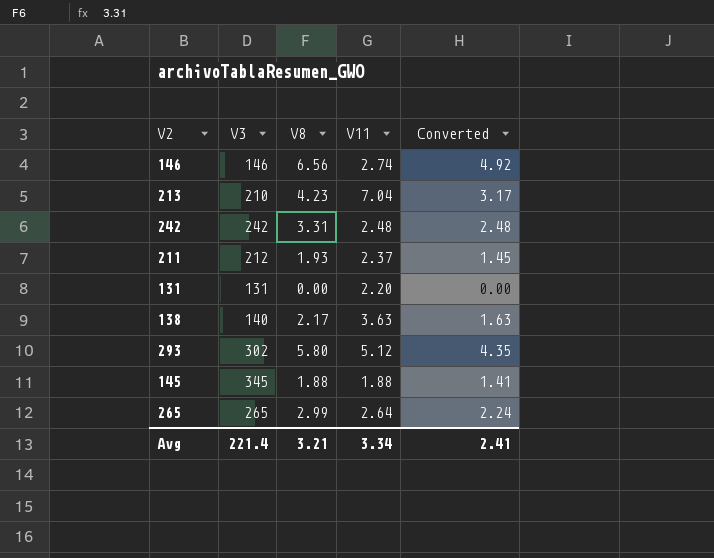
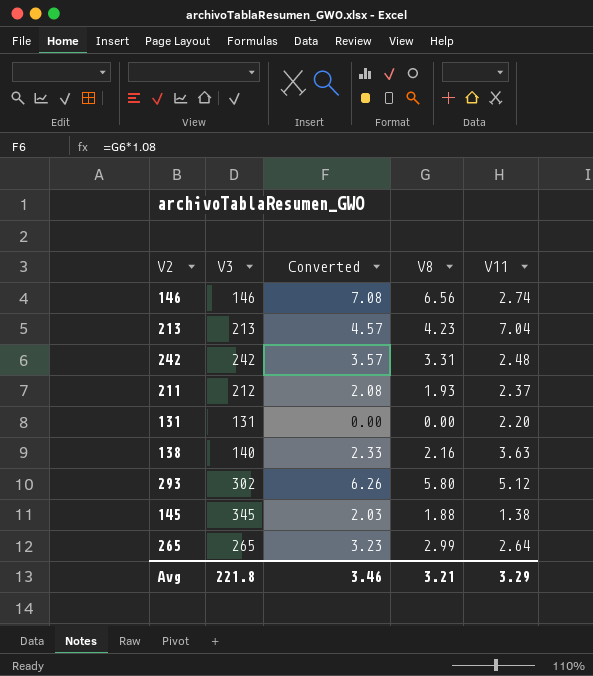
column Converted | formula: [V8] * 0.75 -> [V8] * 1.08
column Converted | position: 5 -> 3
213 | V3: 210 -> 213
138 | V8: 2.17 -> 2.16
145 | V11: 1.88 -> 1.38
Avg | V3: 221.4 -> 221.8
Avg | Converted: 2.41 -> 3.46
Avg | V11: 3.34 -> 3.29

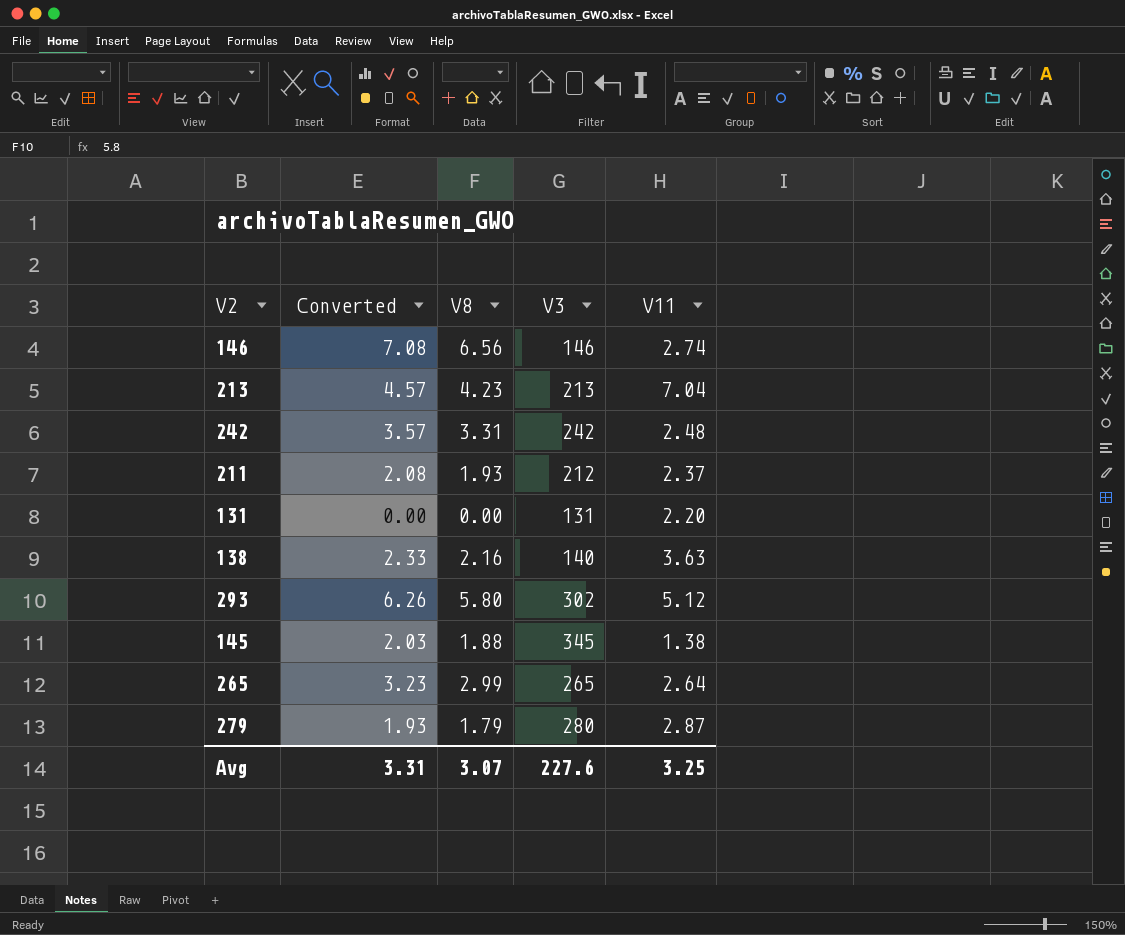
column V3 | position: 2 -> 4
row 279: none -> 1.93 | 1.79 | 280 | 2.87
Avg | Converted: 3.46 -> 3.31
Avg | V8: 3.21 -> 3.07
Avg | V3: 221.8 -> 227.6
Avg | V11: 3.29 -> 3.25

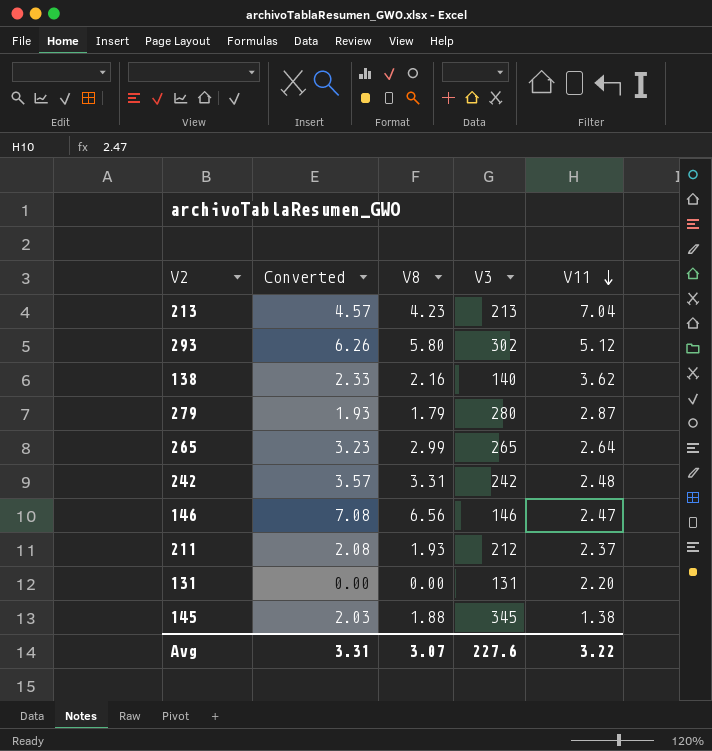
row order: none -> V11 descending
138 | V11: 3.63 -> 3.62
146 | V11: 2.74 -> 2.47
Avg | V11: 3.25 -> 3.22

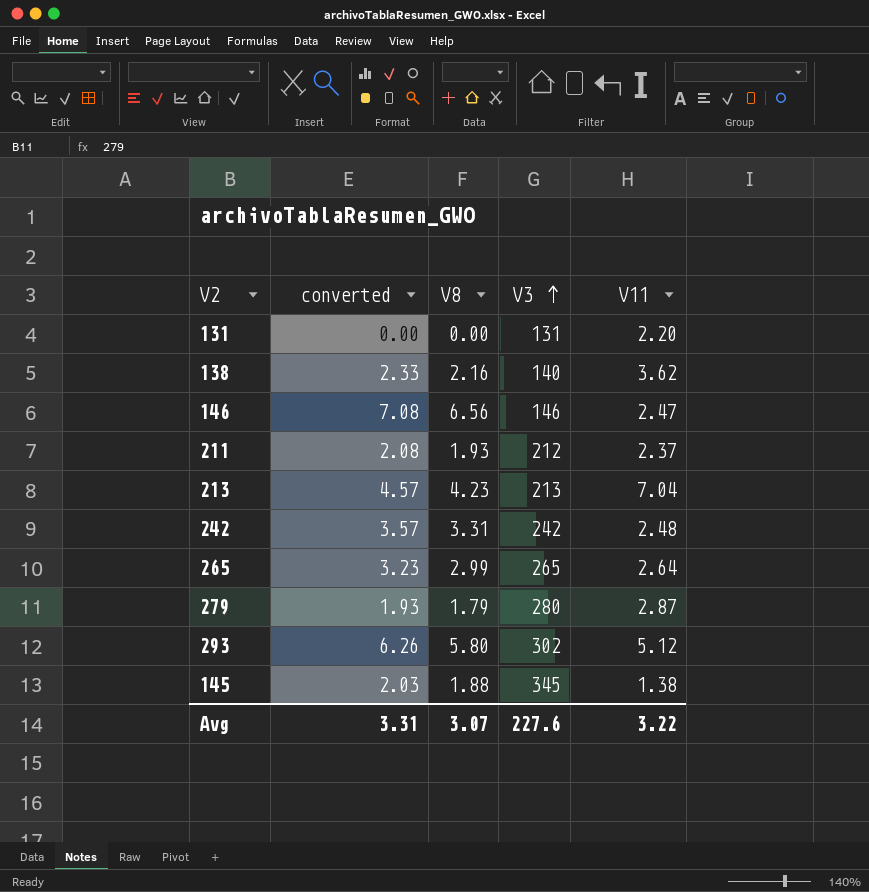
row order: V11 descending -> V3 ascending
column name: Converted -> converted

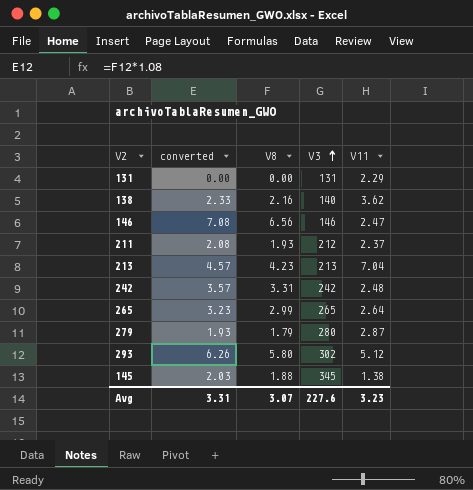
131 | V11: 2.20 -> 2.29
Avg | V11: 3.22 -> 3.23

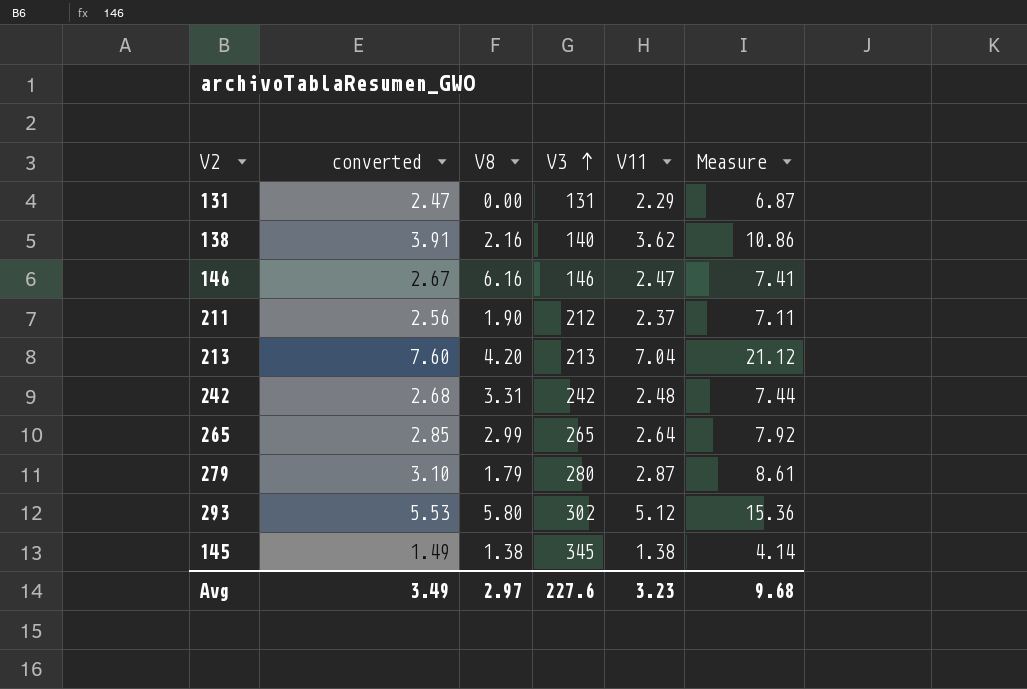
column converted | formula: [V8] * 1.08 -> [V11] * 1.08
column Measure | formula: none -> [V11] * 3
146 | V8: 6.56 -> 6.16
211 | V8: 1.93 -> 1.90
213 | V8: 4.23 -> 4.20
145 | V8: 1.88 -> 1.38
Avg | converted: 3.31 -> 3.49
Avg | V8: 3.07 -> 2.97

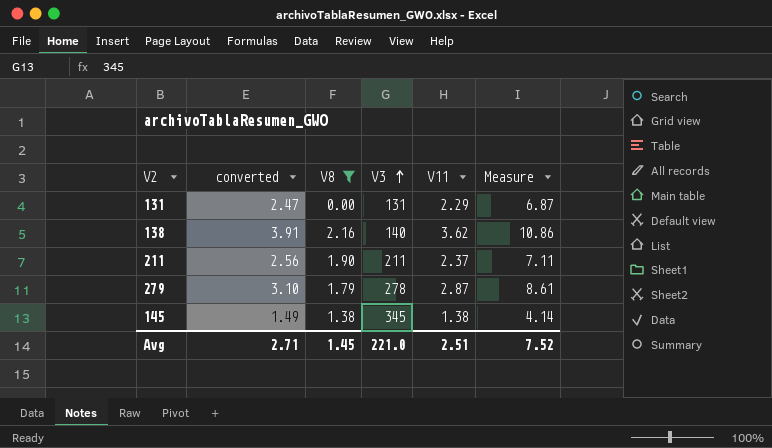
filter: none -> V8 <= 2.16
211 | V3: 212 -> 211
279 | V3: 280 -> 278
Avg | converted: 3.49 -> 2.71
Avg | V8: 2.97 -> 1.45
Avg | V3: 227.6 -> 221.0
Avg | V11: 3.23 -> 2.51
Avg | Measure: 9.68 -> 7.52

